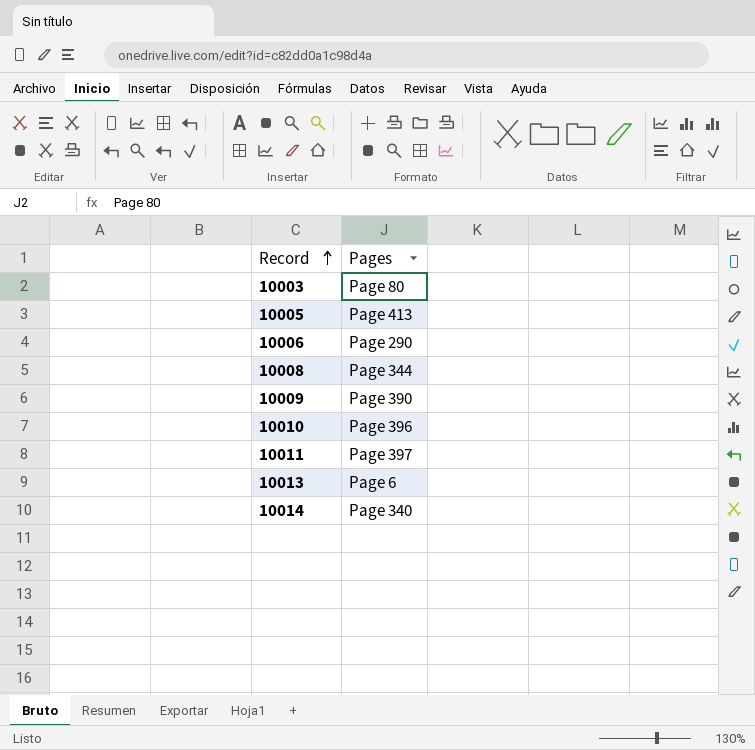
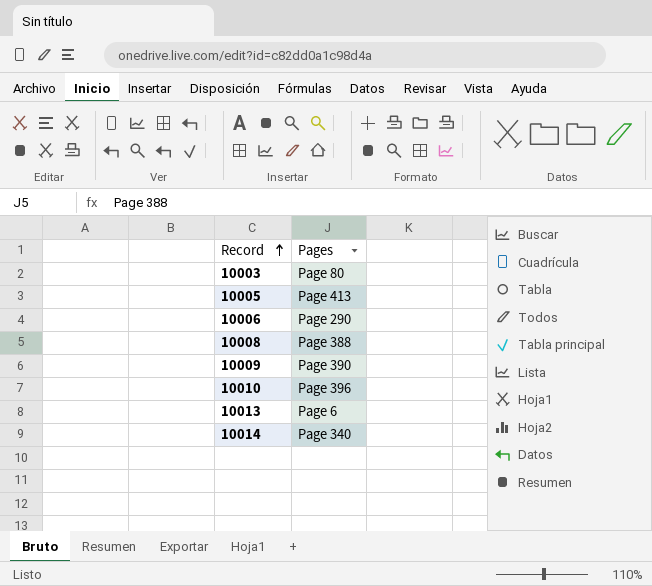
row 10011: Page 397 -> none
10008 | Pages: Page 344 -> Page 388

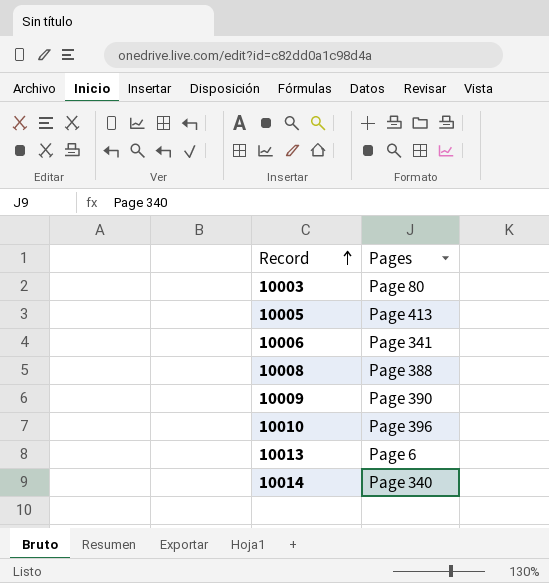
10006 | Pages: Page 290 -> Page 341

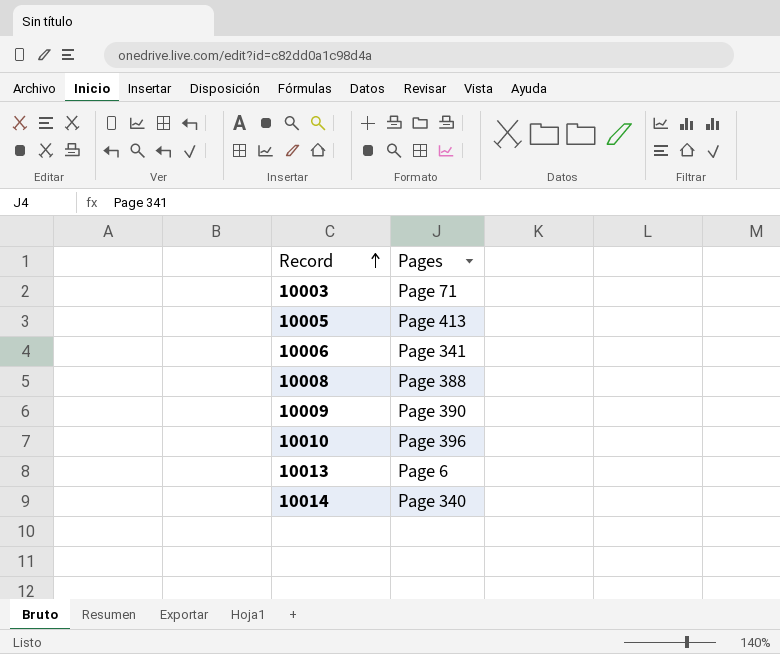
10003 | Pages: Page 80 -> Page 71

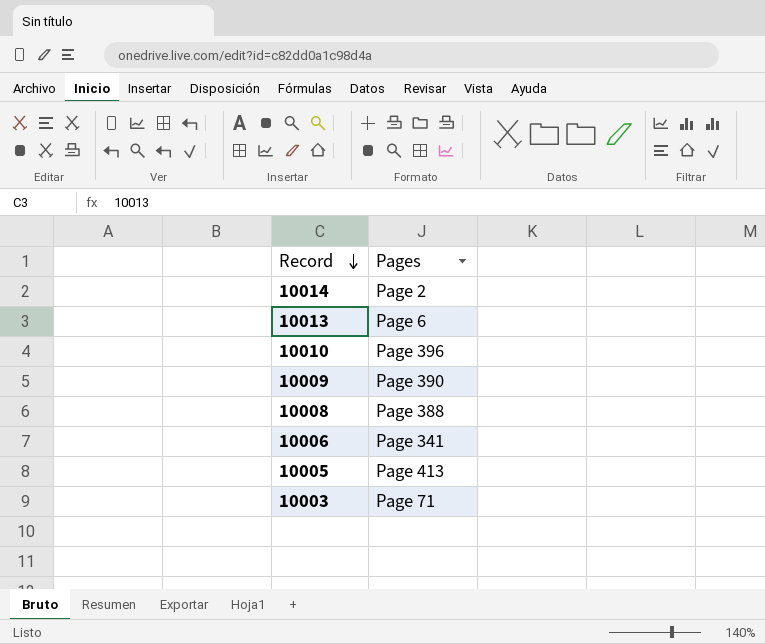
row order: Record ascending -> Record descending
10014 | Pages: Page 340 -> Page 2

